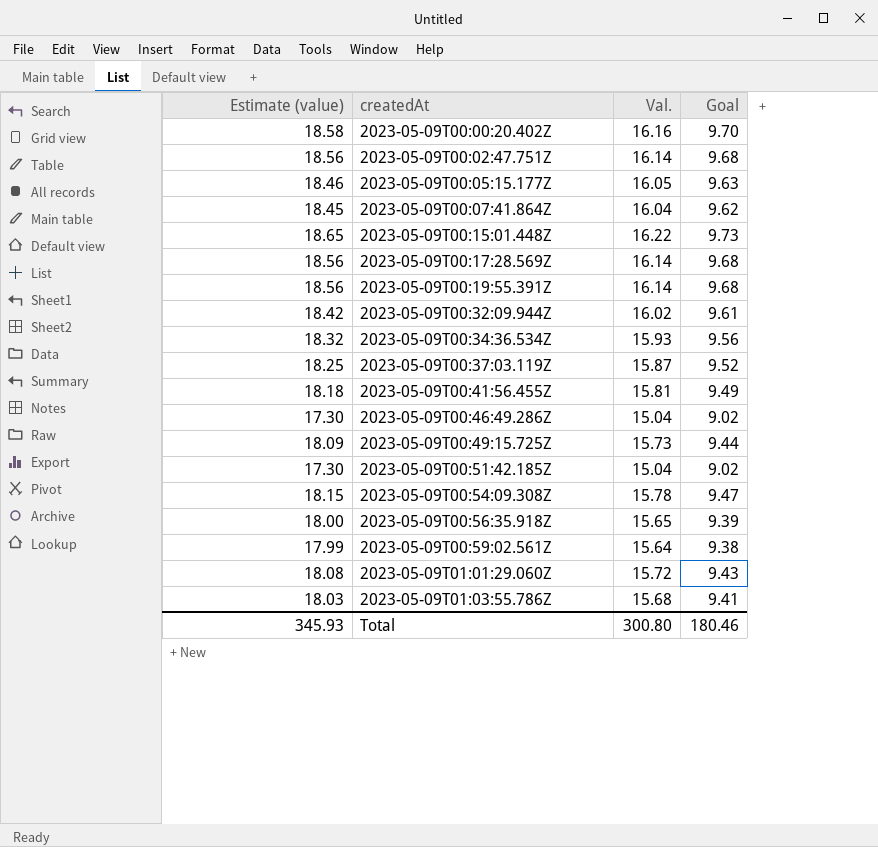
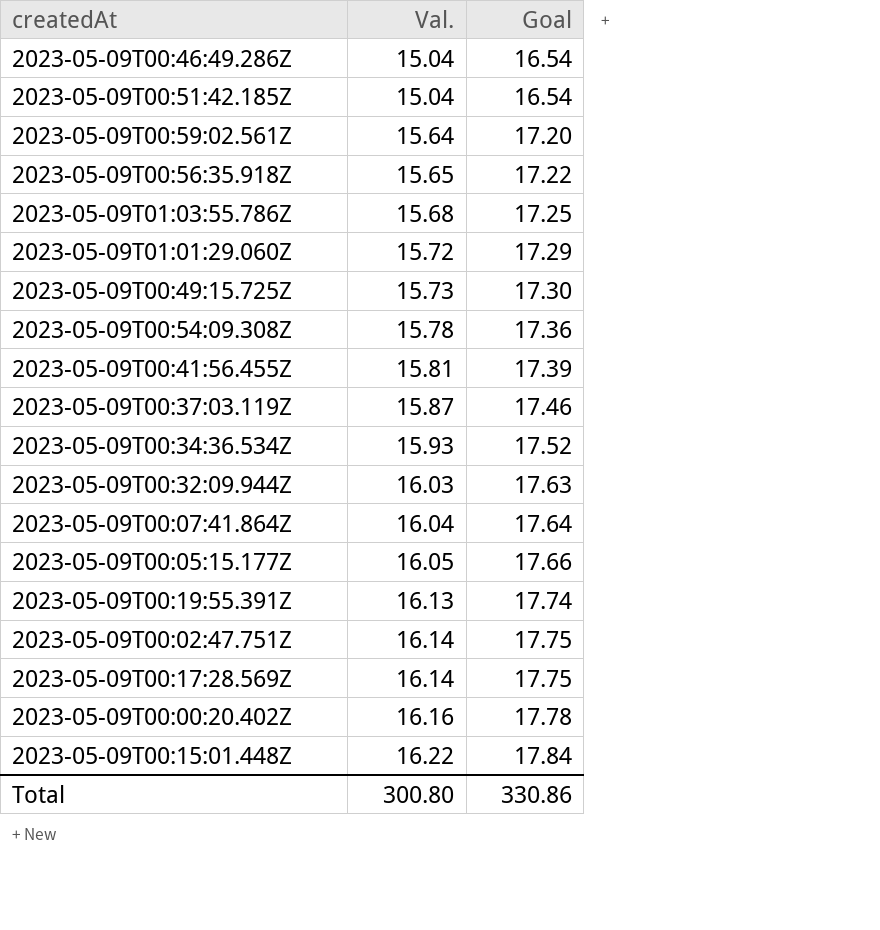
row order: createdAt ascending -> Val. ascending
column Estimate (value) | formula: [Val.] * 1.15 -> none
column Goal | formula: [Val.] * 0.6 -> [Val.] * 1.1
2023-05-09T00:32:09.944Z | Val.: 16.02 -> 16.03
2023-05-09T00:19:55.391Z | Val.: 16.14 -> 16.13
Total | Goal: 180.46 -> 330.86

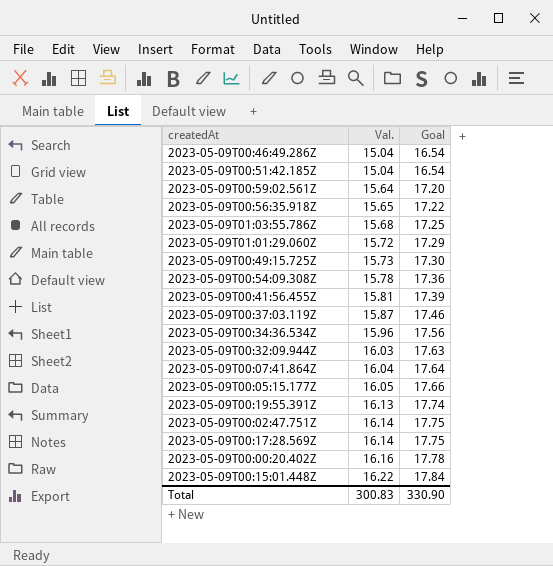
2023-05-09T00:34:36.534Z | Val.: 15.93 -> 15.96
2023-05-09T00:34:36.534Z | Goal: 17.52 -> 17.56
Total | Val.: 300.80 -> 300.83
Total | Goal: 330.86 -> 330.90

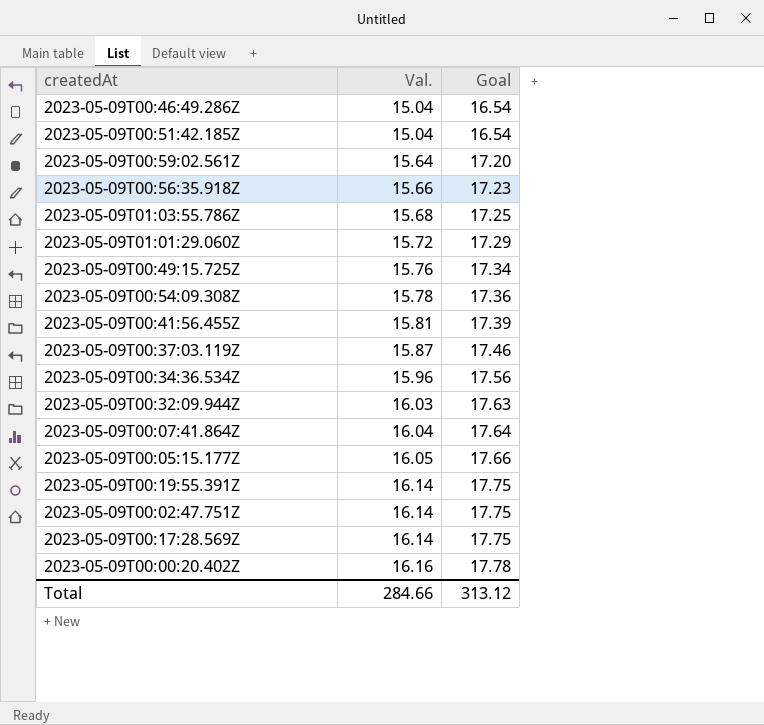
row 2023-05-09T00:15:01.448Z: 16.22 | 17.84 -> none
2023-05-09T00:56:35.918Z | Val.: 15.65 -> 15.66
2023-05-09T00:56:35.918Z | Goal: 17.22 -> 17.23
2023-05-09T00:49:15.725Z | Val.: 15.73 -> 15.76
2023-05-09T00:49:15.725Z | Goal: 17.30 -> 17.34
2023-05-09T00:19:55.391Z | Val.: 16.13 -> 16.14
2023-05-09T00:19:55.391Z | Goal: 17.74 -> 17.75
Total | Val.: 300.83 -> 284.66
Total | Goal: 330.90 -> 313.12

